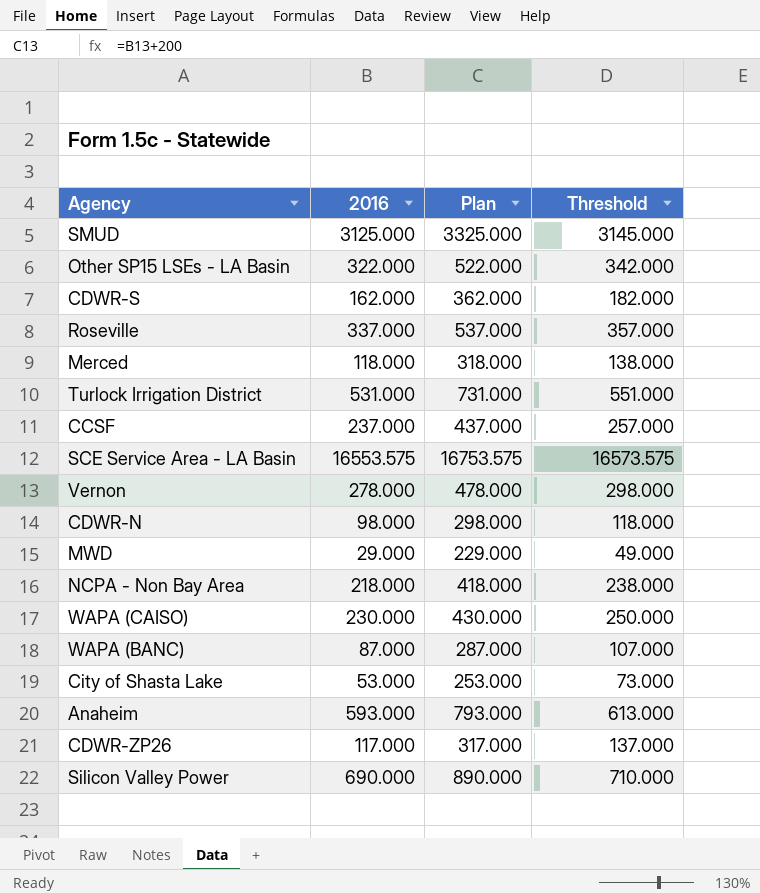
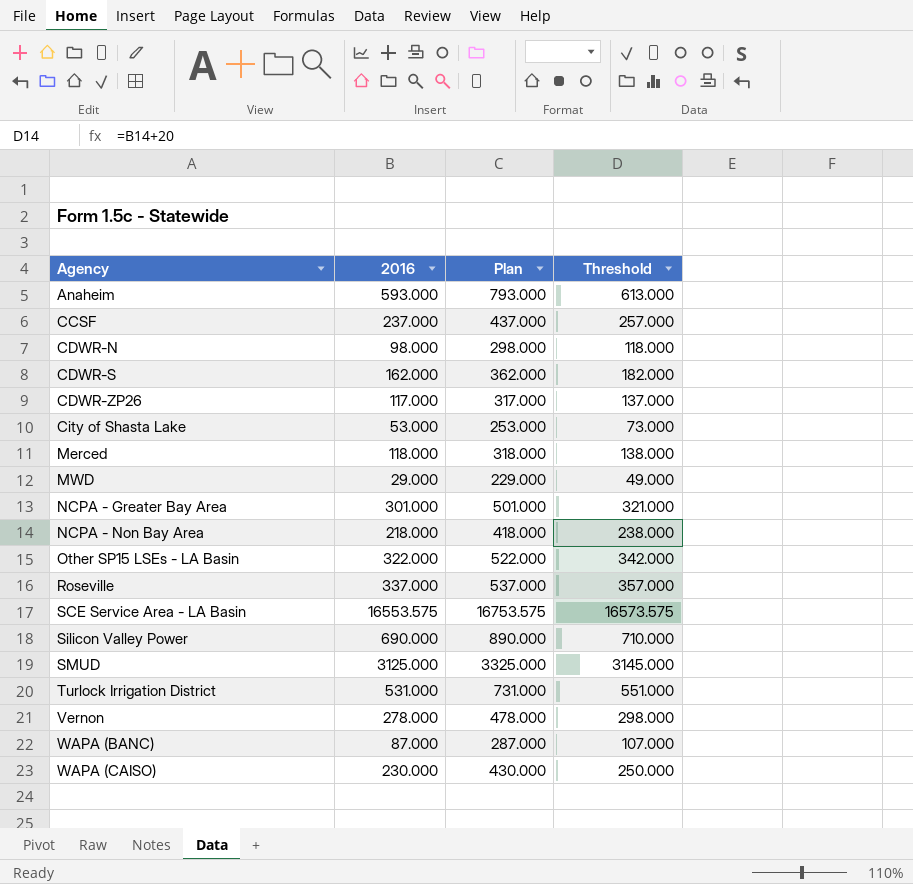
row order: none -> Agency ascending
row NCPA - Greater Bay Area: none -> 301.000 | 501.000 | 321.000

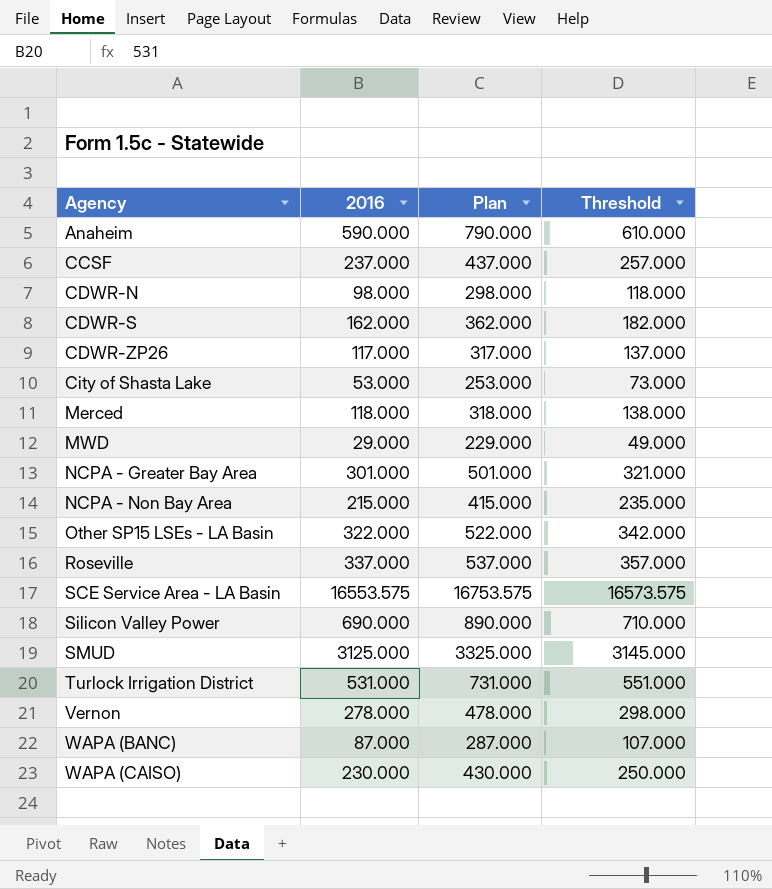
Anaheim | 2016: 593.000 -> 590.000
Anaheim | Plan: 793.000 -> 790.000
Anaheim | Threshold: 613.000 -> 610.000
NCPA - Non Bay Area | 2016: 218.000 -> 215.000
NCPA - Non Bay Area | Plan: 418.000 -> 415.000
NCPA - Non Bay Area | Threshold: 238.000 -> 235.000

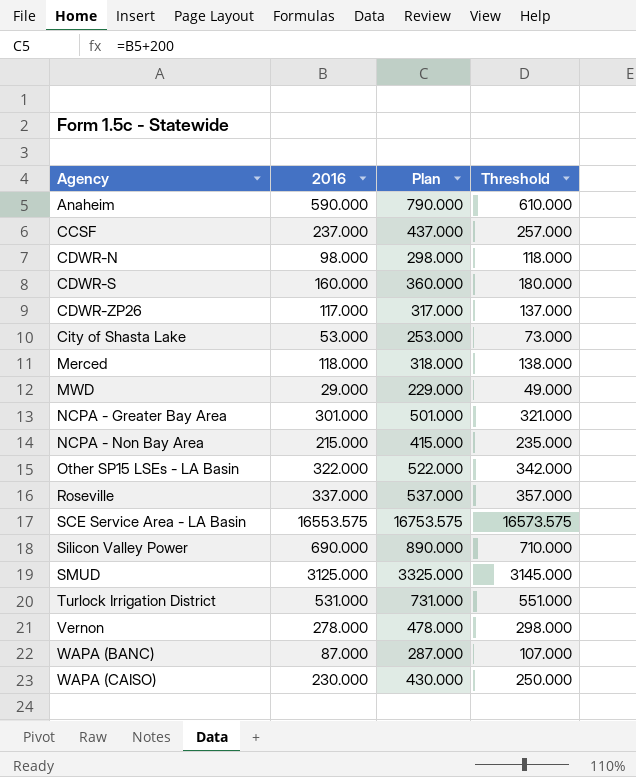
CDWR-S | 2016: 162.000 -> 160.000
CDWR-S | Plan: 362.000 -> 360.000
CDWR-S | Threshold: 182.000 -> 180.000

